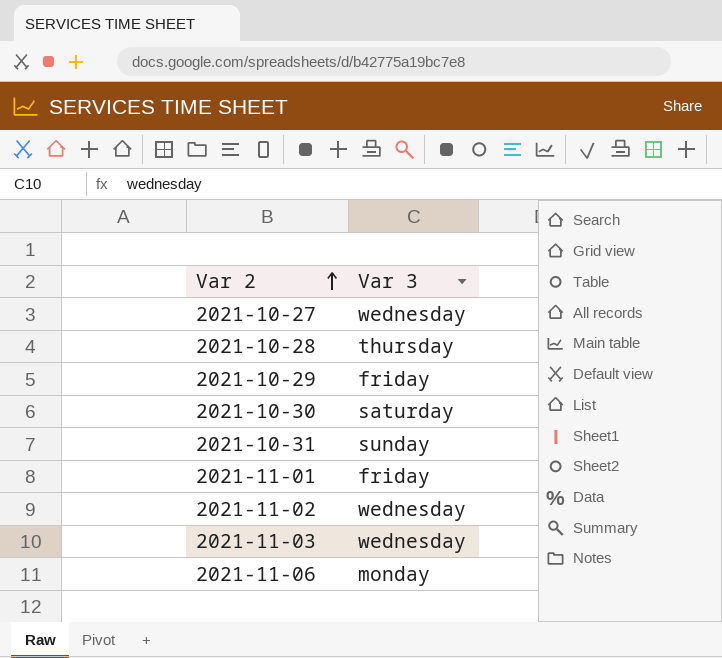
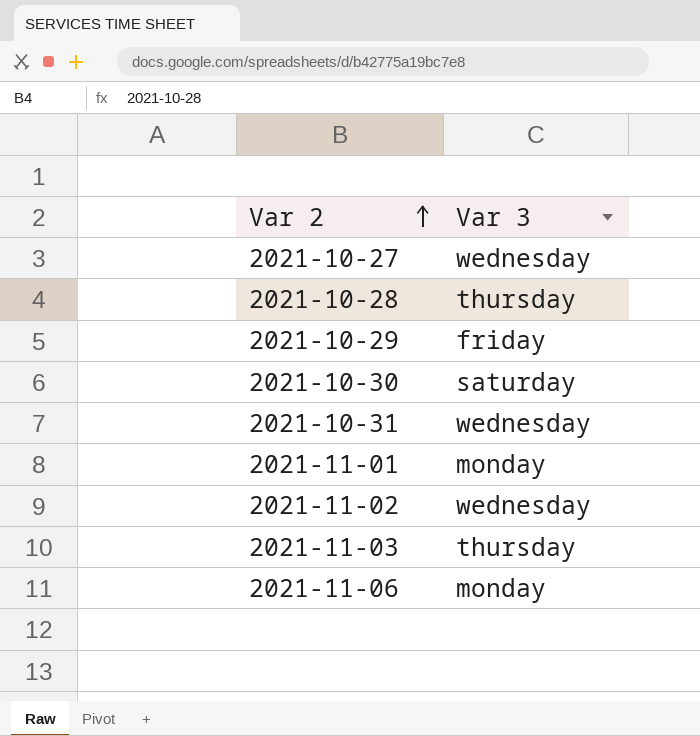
2021-10-31 | Var 3: sunday -> wednesday
2021-11-01 | Var 3: friday -> monday
2021-11-03 | Var 3: wednesday -> thursday

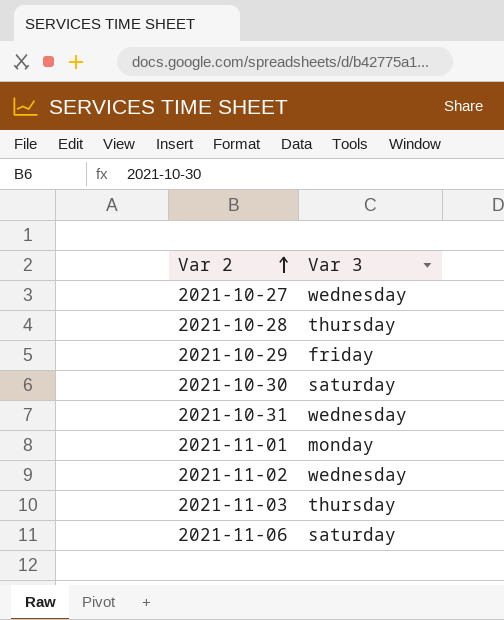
2021-11-06 | Var 3: monday -> saturday

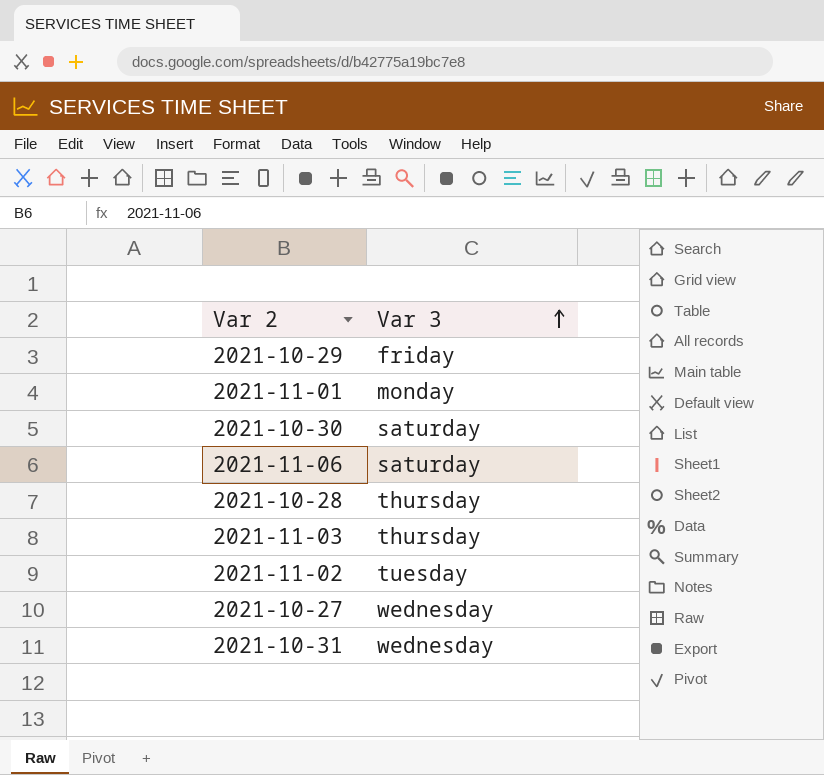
row order: Var 2 ascending -> Var 3 ascending
2021-11-02 | Var 3: wednesday -> tuesday

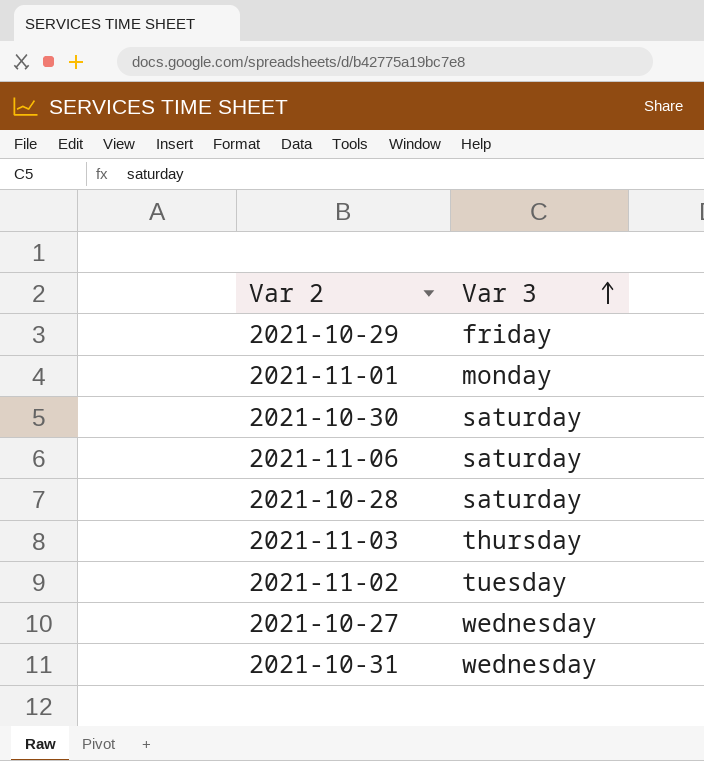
2021-10-28 | Var 3: thursday -> saturday

